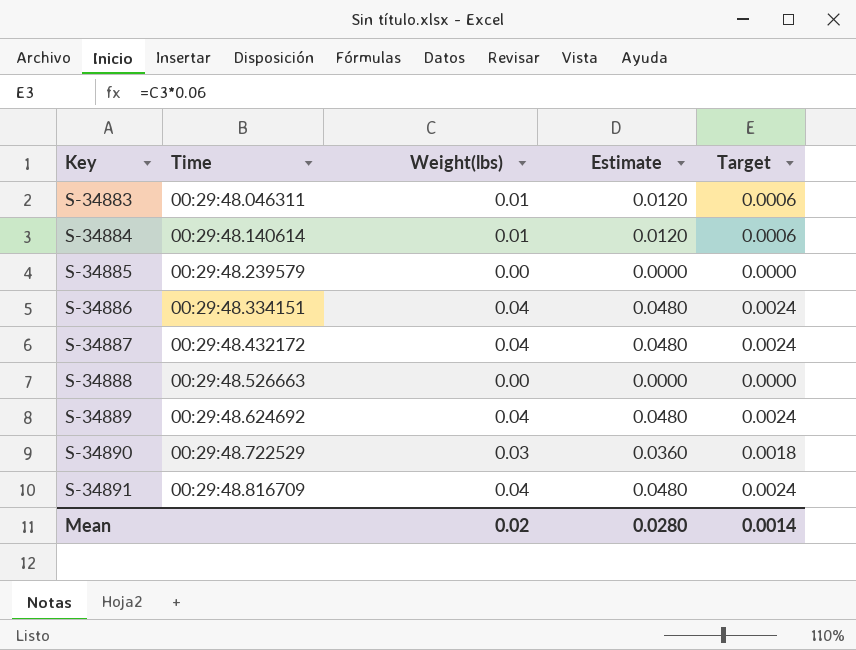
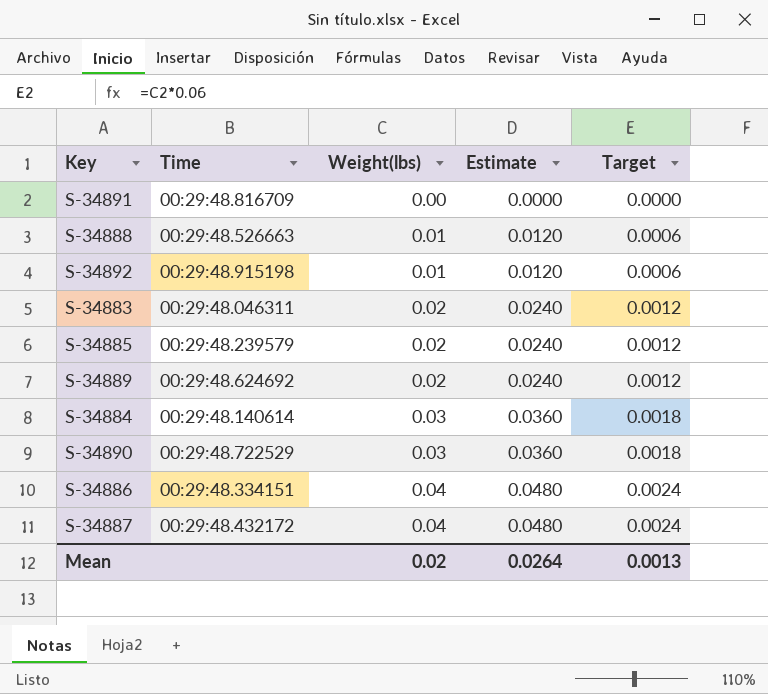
row order: Key ascending -> Weight(lbs) ascending
S-34891 | Weight(lbs): 0.04 -> 0.00
S-34891 | Estimate: 0.0480 -> 0.0000
S-34891 | Target: 0.0024 -> 0.0000
S-34888 | Weight(lbs): 0.00 -> 0.01
S-34888 | Estimate: 0.0000 -> 0.0120
S-34888 | Target: 0.0000 -> 0.0006
row S-34892: none -> 00:29:48.915198 | 0.01 | 0.0120 | 0.0006
S-34883 | Weight(lbs): 0.01 -> 0.02
S-34883 | Estimate: 0.0120 -> 0.0240
S-34883 | Target: 0.0006 -> 0.0012
S-34885 | Weight(lbs): 0.00 -> 0.02
S-34885 | Estimate: 0.0000 -> 0.0240
S-34885 | Target: 0.0000 -> 0.0012
S-34889 | Weight(lbs): 0.04 -> 0.02
S-34889 | Estimate: 0.0480 -> 0.0240
S-34889 | Target: 0.0024 -> 0.0012
S-34884 | Weight(lbs): 0.01 -> 0.03
S-34884 | Estimate: 0.0120 -> 0.0360
S-34884 | Target: 0.0006 -> 0.0018
Mean | Estimate: 0.0280 -> 0.0264
Mean | Target: 0.0014 -> 0.0013

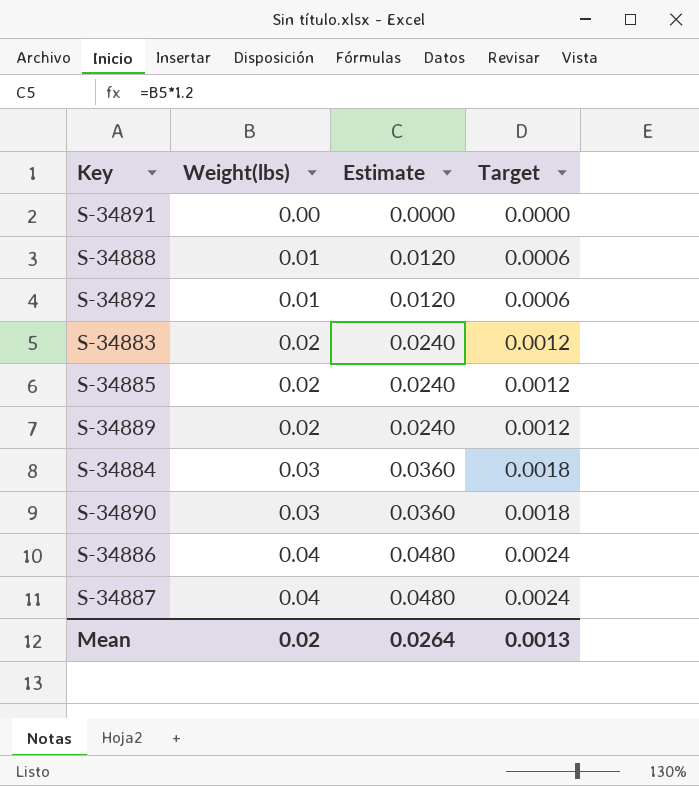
column Time | position: 2 -> none

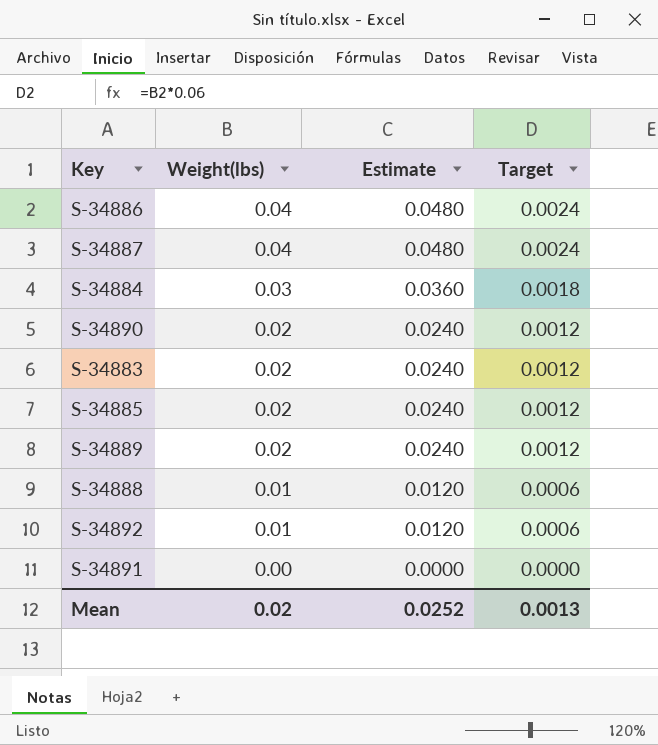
row order: Weight(lbs) ascending -> Weight(lbs) descending
S-34890 | Weight(lbs): 0.03 -> 0.02
S-34890 | Estimate: 0.0360 -> 0.0240
S-34890 | Target: 0.0018 -> 0.0012
Mean | Estimate: 0.0264 -> 0.0252

